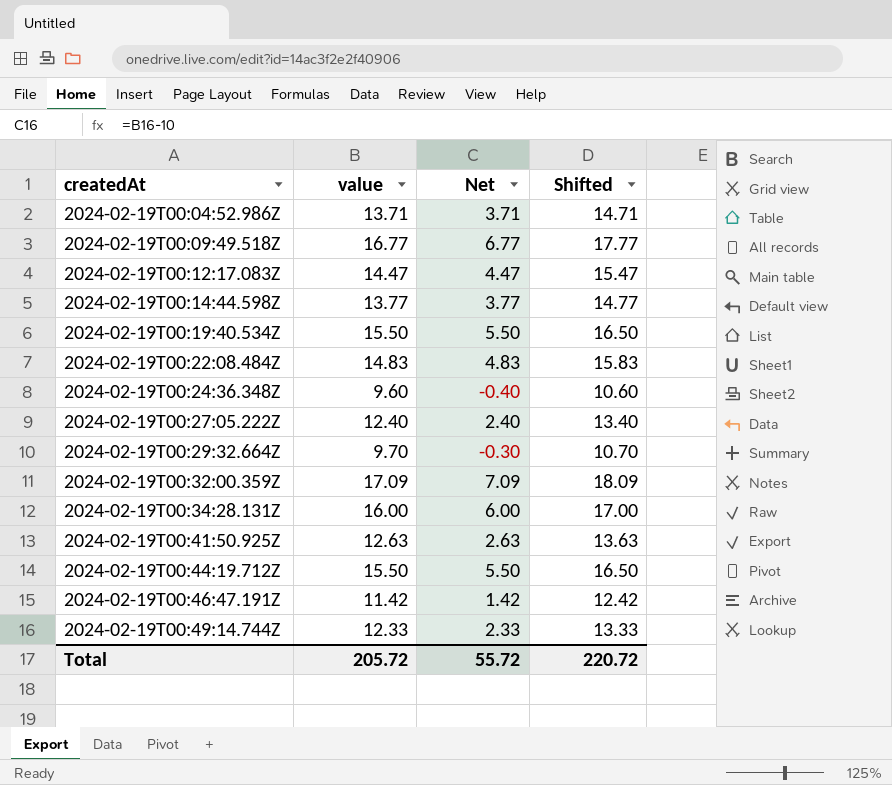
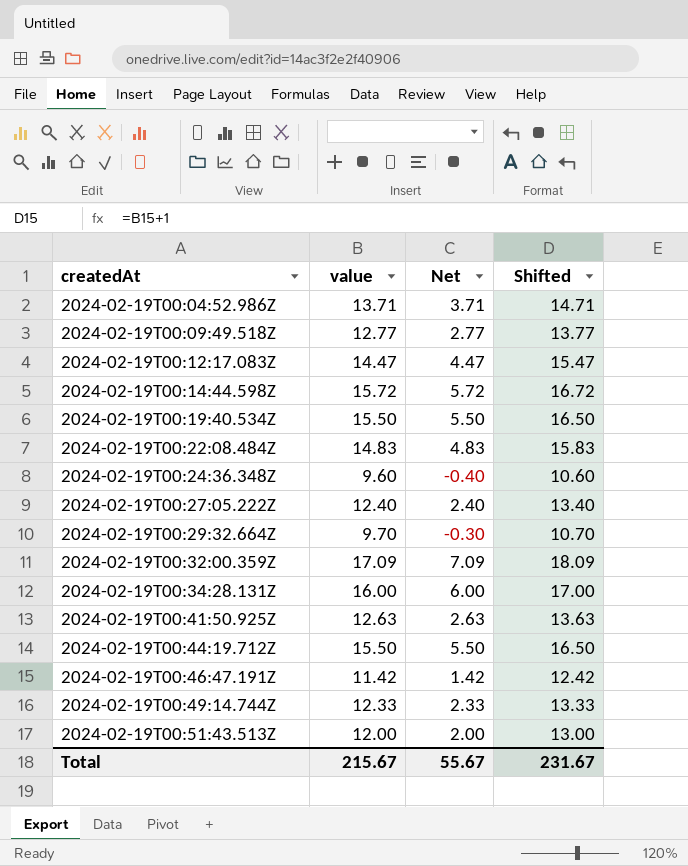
2024-02-19T00:09:49.518Z | value: 16.77 -> 12.77
2024-02-19T00:09:49.518Z | Net: 6.77 -> 2.77
2024-02-19T00:09:49.518Z | Shifted: 17.77 -> 13.77
2024-02-19T00:14:44.598Z | value: 13.77 -> 15.72
2024-02-19T00:14:44.598Z | Net: 3.77 -> 5.72
2024-02-19T00:14:44.598Z | Shifted: 14.77 -> 16.72
row 2024-02-19T00:51:43.513Z: none -> 12.00 | 2.00 | 13.00
Total | value: 205.72 -> 215.67
Total | Net: 55.72 -> 55.67
Total | Shifted: 220.72 -> 231.67

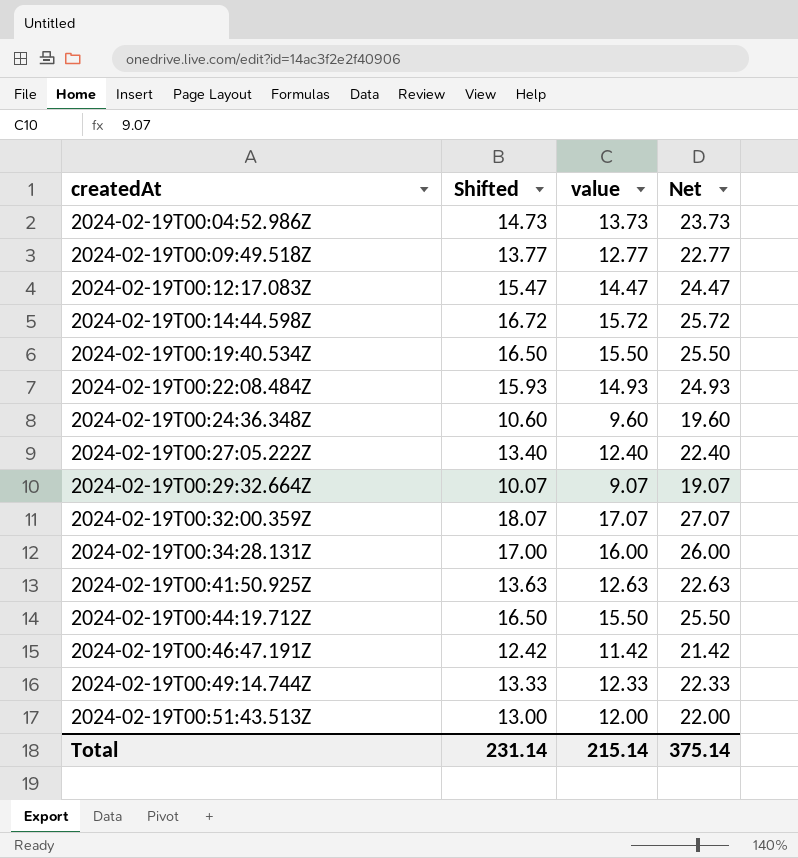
column Shifted | position: 4 -> 2
column Net | formula: [value] - 10 -> [value] + 10
2024-02-19T00:04:52.986Z | Shifted: 14.71 -> 14.73
2024-02-19T00:04:52.986Z | value: 13.71 -> 13.73
2024-02-19T00:22:08.484Z | Shifted: 15.83 -> 15.93
2024-02-19T00:22:08.484Z | value: 14.83 -> 14.93
2024-02-19T00:29:32.664Z | Shifted: 10.70 -> 10.07
2024-02-19T00:29:32.664Z | value: 9.70 -> 9.07
2024-02-19T00:32:00.359Z | Shifted: 18.09 -> 18.07
2024-02-19T00:32:00.359Z | value: 17.09 -> 17.07
Total | Shifted: 231.67 -> 231.14
Total | value: 215.67 -> 215.14
Total | Net: 55.67 -> 375.14

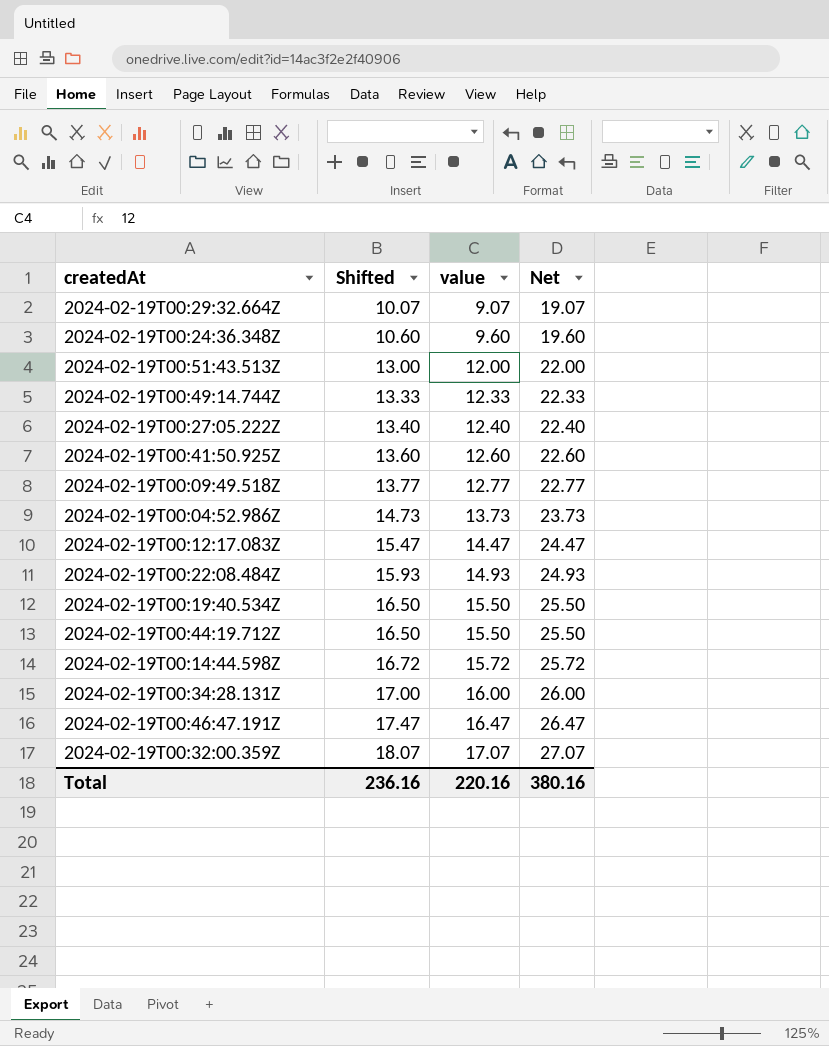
row order: createdAt ascending -> Shifted ascending
2024-02-19T00:41:50.925Z | Shifted: 13.63 -> 13.60
2024-02-19T00:41:50.925Z | value: 12.63 -> 12.60
2024-02-19T00:41:50.925Z | Net: 22.63 -> 22.60
2024-02-19T00:46:47.191Z | Shifted: 12.42 -> 17.47
2024-02-19T00:46:47.191Z | value: 11.42 -> 16.47
2024-02-19T00:46:47.191Z | Net: 21.42 -> 26.47
Total | Shifted: 231.14 -> 236.16
Total | value: 215.14 -> 220.16
Total | Net: 375.14 -> 380.16

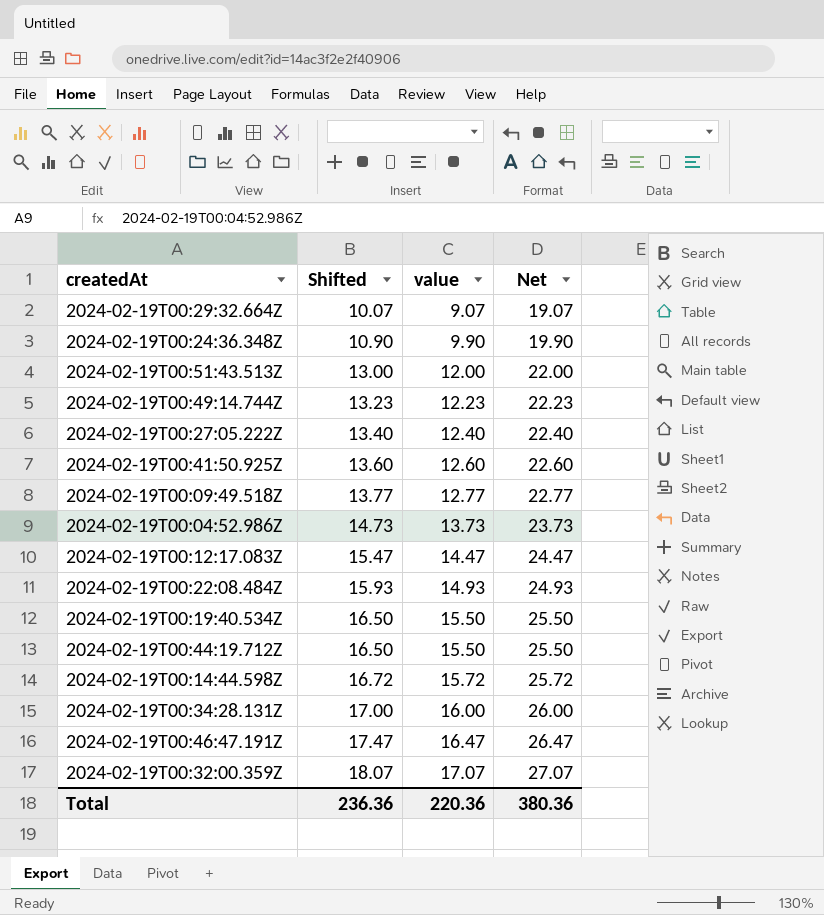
2024-02-19T00:24:36.348Z | Shifted: 10.60 -> 10.90
2024-02-19T00:24:36.348Z | value: 9.60 -> 9.90
2024-02-19T00:24:36.348Z | Net: 19.60 -> 19.90
2024-02-19T00:49:14.744Z | Shifted: 13.33 -> 13.23
2024-02-19T00:49:14.744Z | value: 12.33 -> 12.23
2024-02-19T00:49:14.744Z | Net: 22.33 -> 22.23
Total | Shifted: 236.16 -> 236.36
Total | value: 220.16 -> 220.36
Total | Net: 380.16 -> 380.36

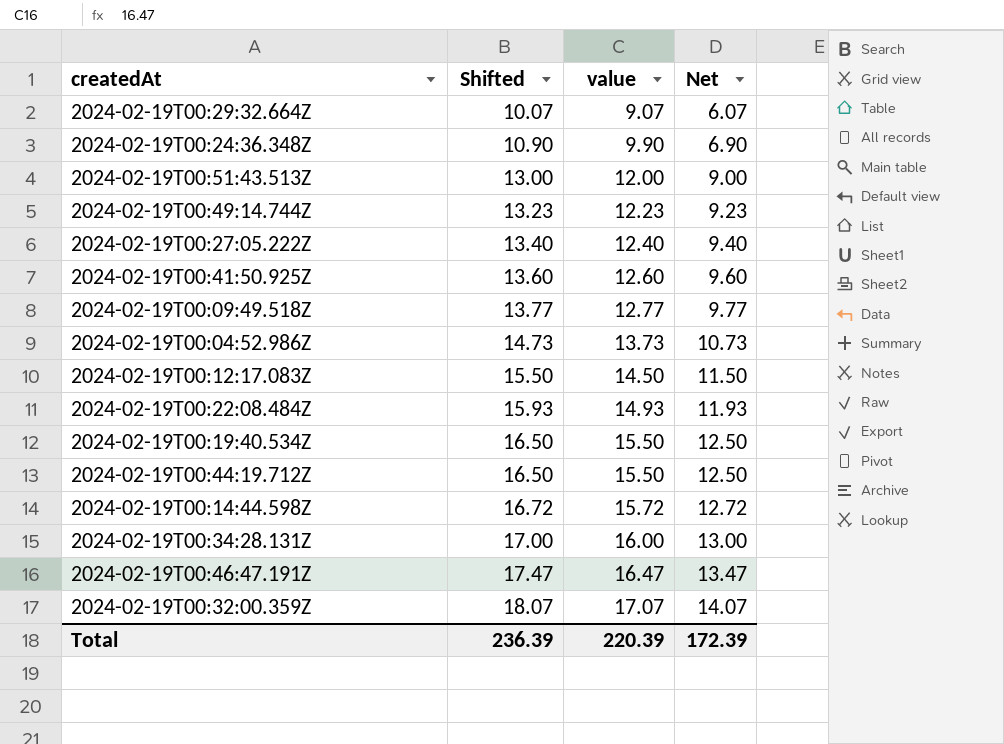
column Net | formula: [value] + 10 -> [value] - 3
2024-02-19T00:12:17.083Z | Shifted: 15.47 -> 15.50
2024-02-19T00:12:17.083Z | value: 14.47 -> 14.50
Total | Shifted: 236.36 -> 236.39
Total | value: 220.36 -> 220.39
Total | Net: 380.36 -> 172.39

